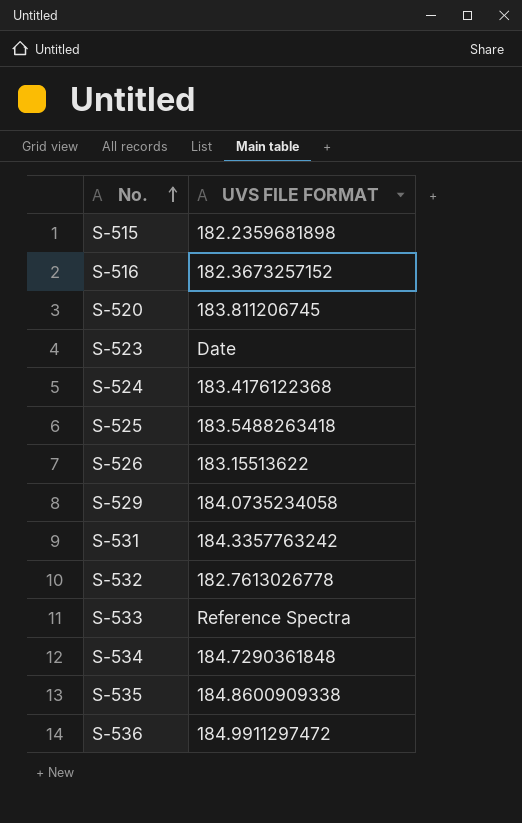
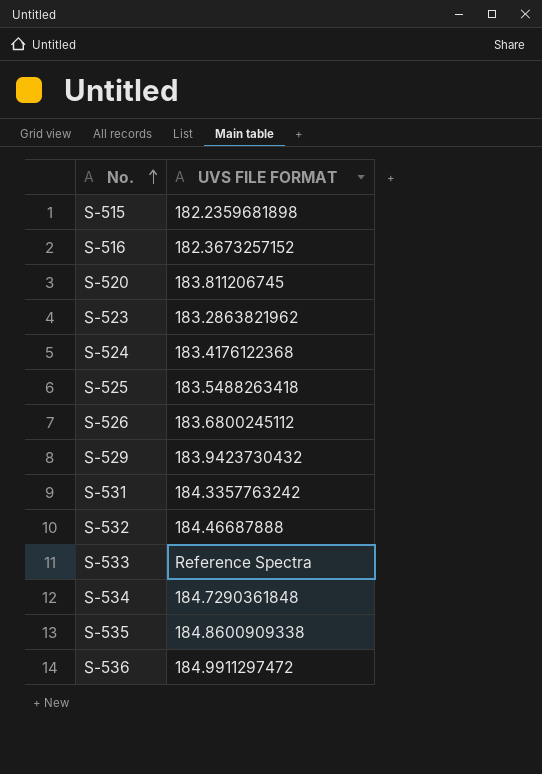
S-523 | UVS FILE FORMAT: Date -> 183.2863821962
S-526 | UVS FILE FORMAT: 183.15513622 -> 183.6800245112
S-529 | UVS FILE FORMAT: 184.0735234058 -> 183.9423730432
S-532 | UVS FILE FORMAT: 182.7613026778 -> 184.46687888

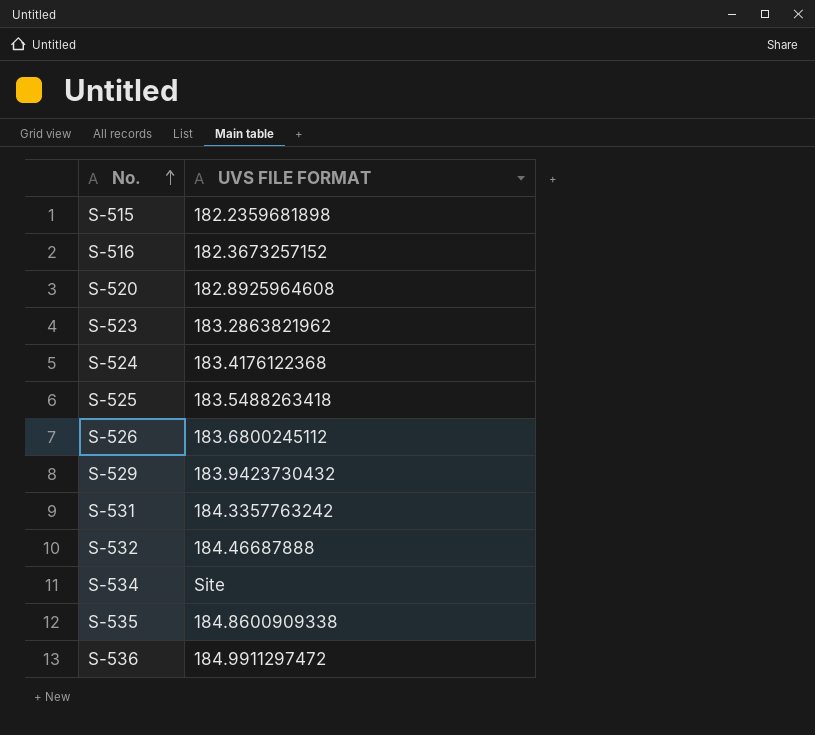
row S-533: Reference Spectra -> none
S-520 | UVS FILE FORMAT: 183.811206745 -> 182.8925964608
S-534 | UVS FILE FORMAT: 184.7290361848 -> Site

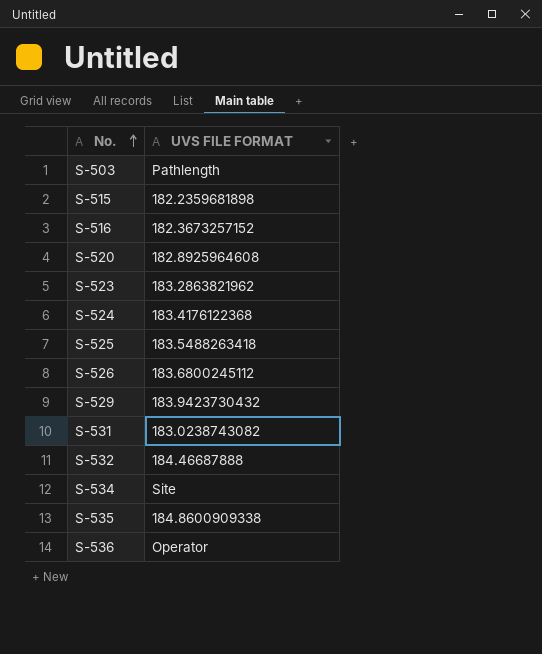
row S-503: none -> Pathlength
S-531 | UVS FILE FORMAT: 184.3357763242 -> 183.0238743082
S-536 | UVS FILE FORMAT: 184.9911297472 -> Operator

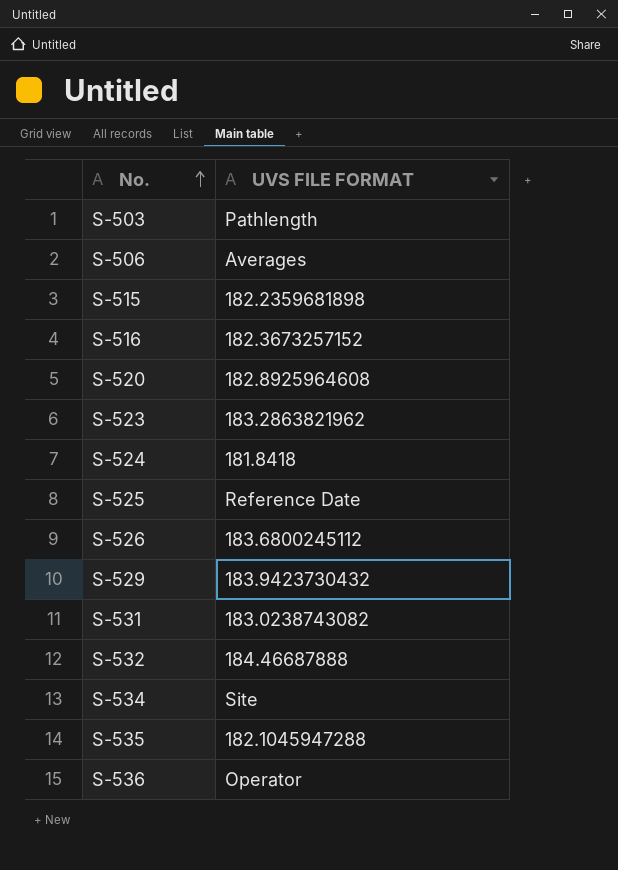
row S-506: none -> Averages
S-524 | UVS FILE FORMAT: 183.4176122368 -> 181.8418
S-525 | UVS FILE FORMAT: 183.5488263418 -> Reference Date
S-535 | UVS FILE FORMAT: 184.8600909338 -> 182.1045947288

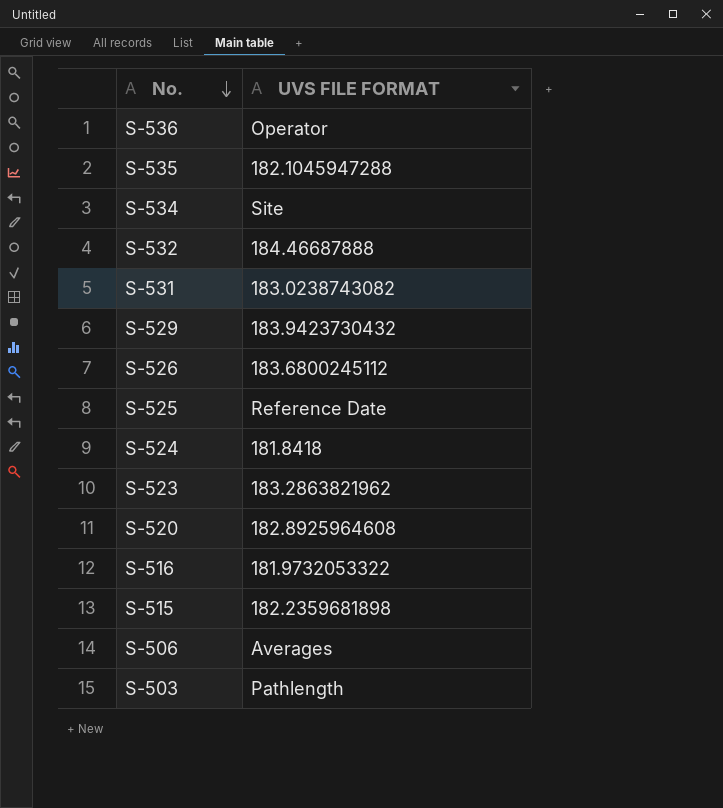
row order: No. ascending -> No. descending
S-516 | UVS FILE FORMAT: 182.3673257152 -> 181.9732053322

